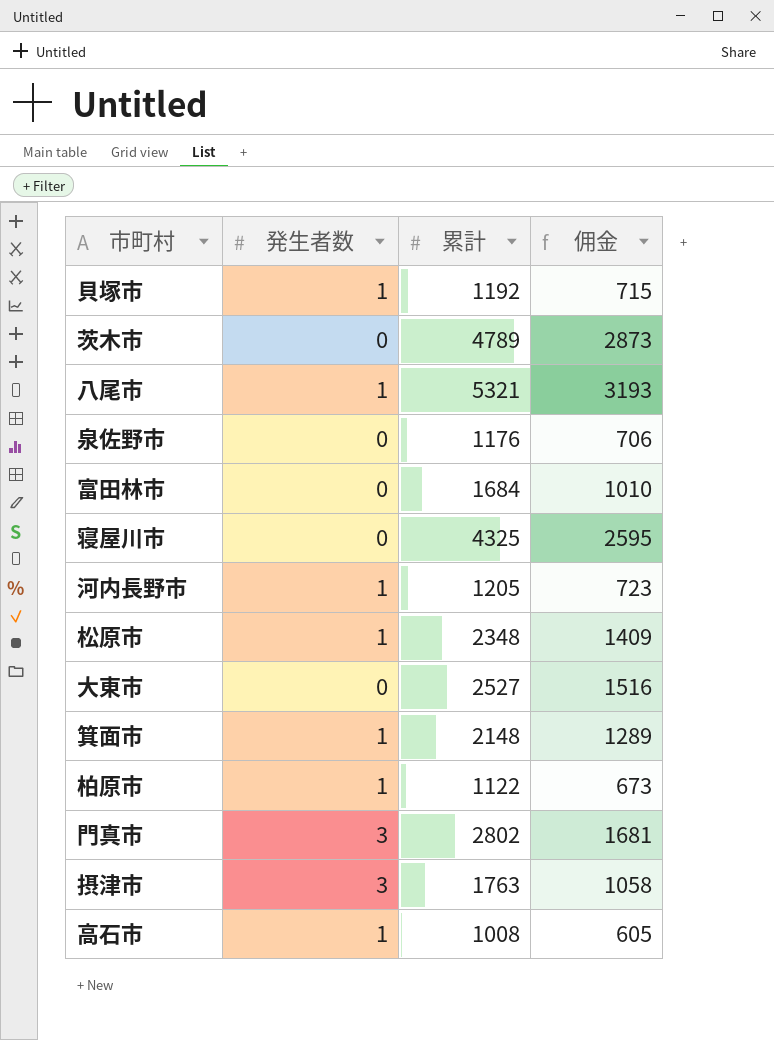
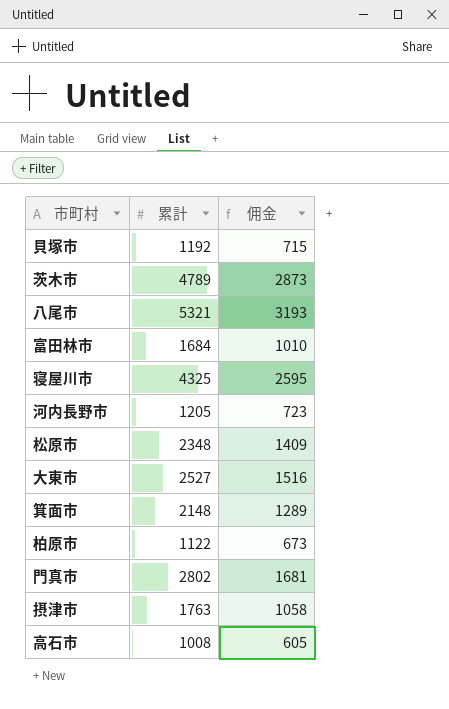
column 発生者数 | position: 2 -> none
row 泉佐野市: 0 | 1176 | 706 -> none

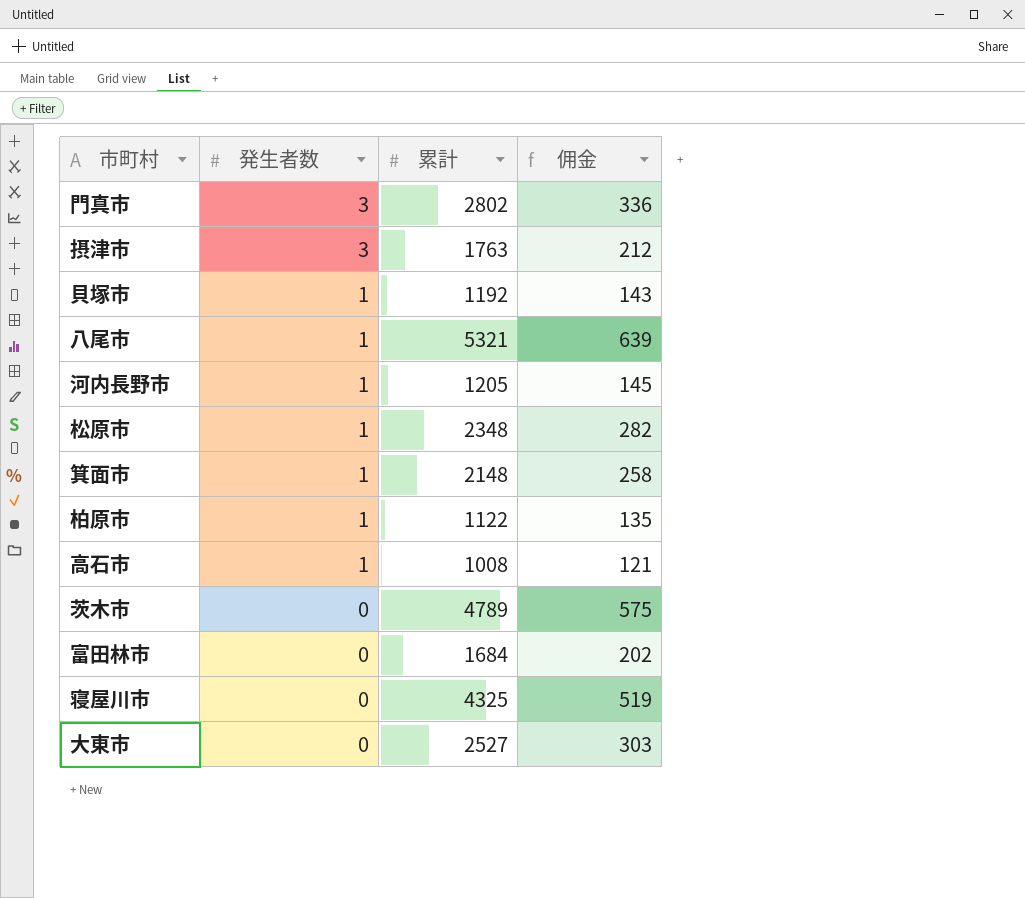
row order: none -> 発生者数 descending
column 発生者数 | position: none -> 2
column 佣金 | formula: [累計] * 0.6 -> [累計] * 0.12

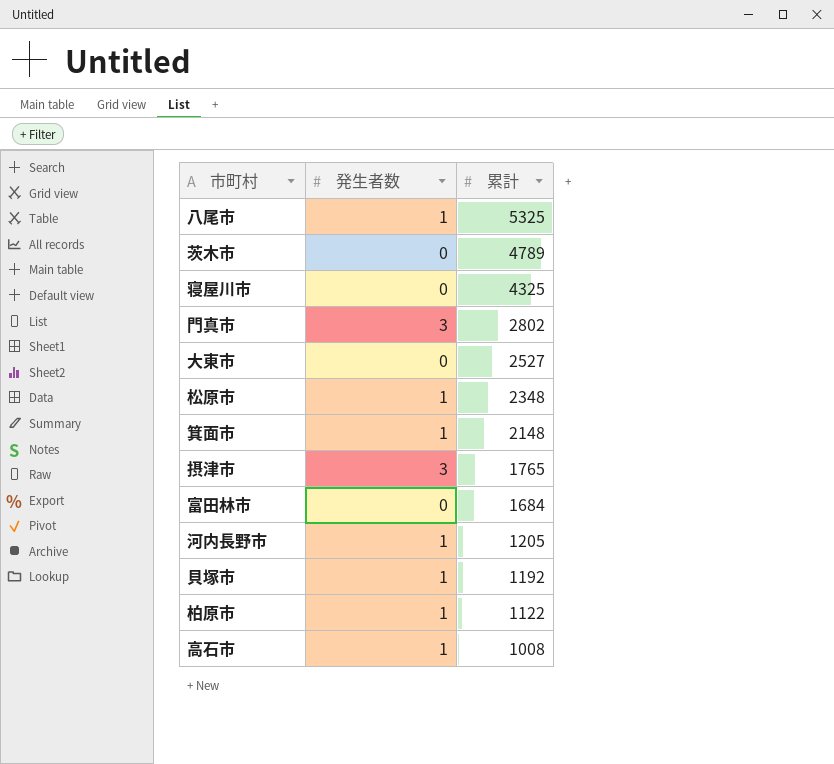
row order: 発生者数 descending -> 累計 descending
column 佣金 | formula: [累計] * 0.12 -> none
八尾市 | 累計: 5321 -> 5325
摂津市 | 累計: 1763 -> 1765

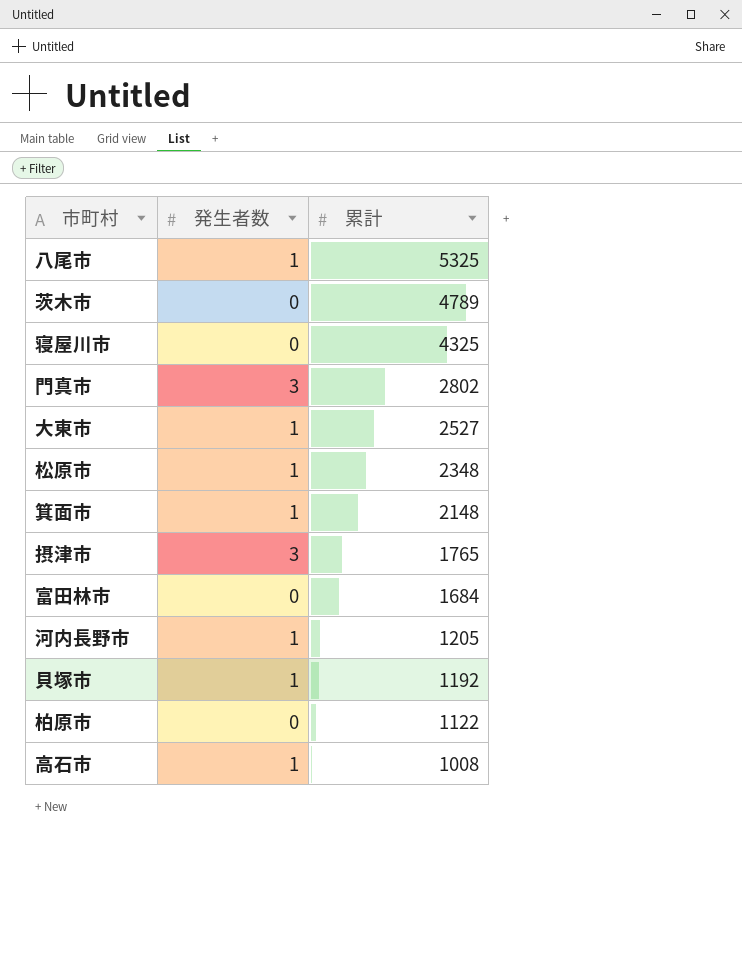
大東市 | 発生者数: 0 -> 1
柏原市 | 発生者数: 1 -> 0

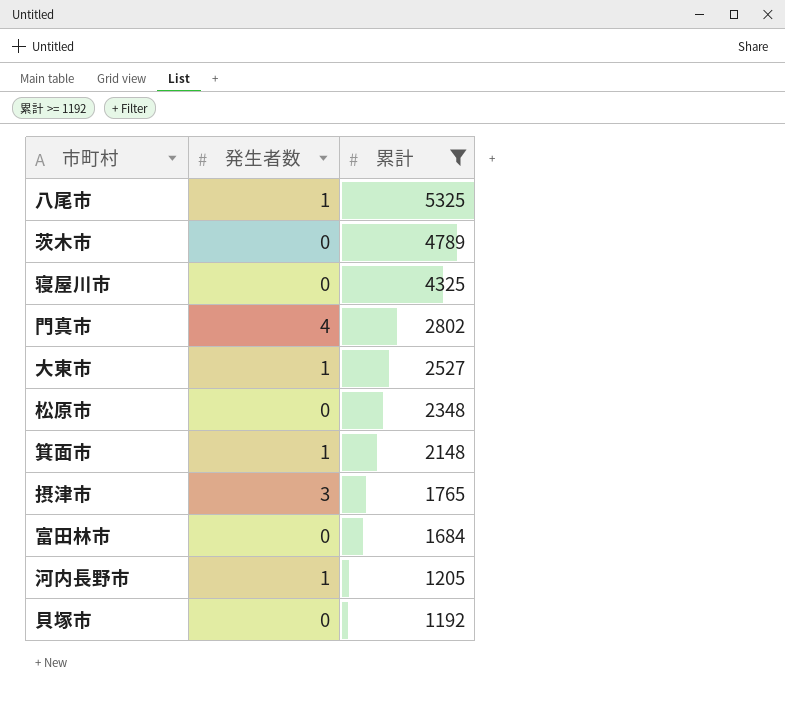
filter: none -> 累計 >= 1192
門真市 | 発生者数: 3 -> 4
松原市 | 発生者数: 1 -> 0
貝塚市 | 発生者数: 1 -> 0

